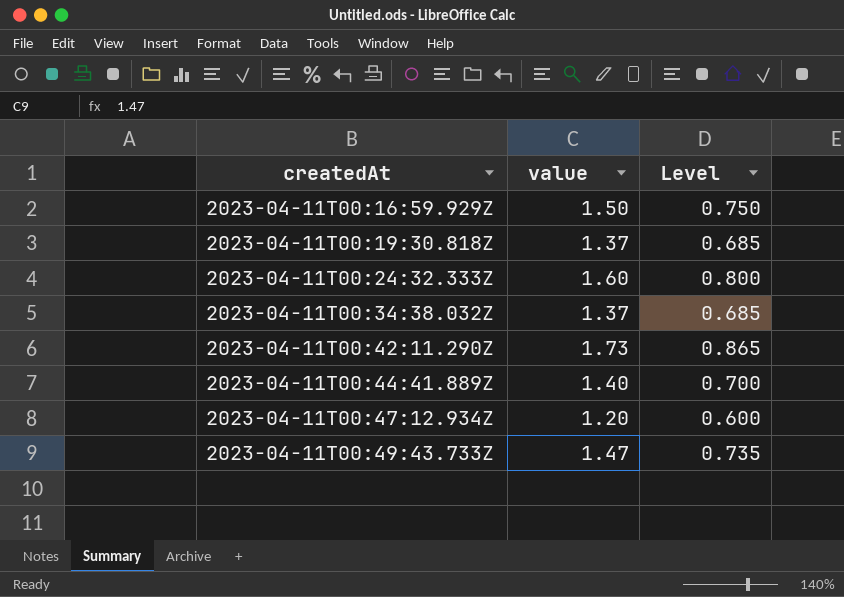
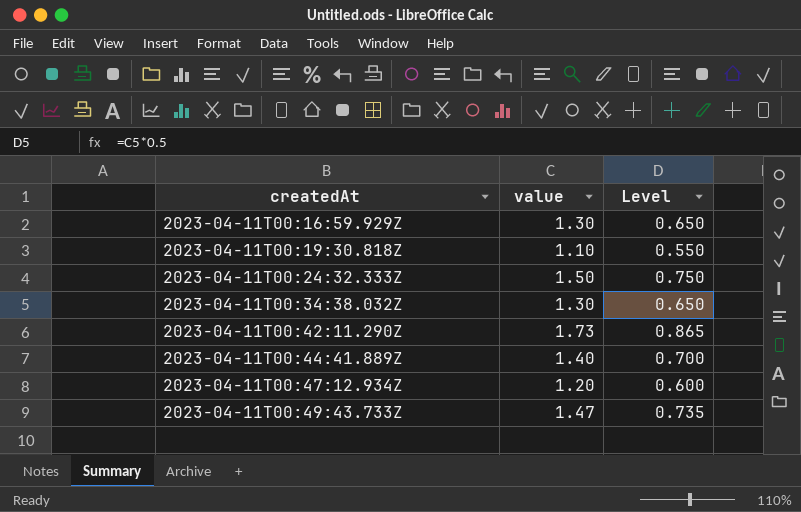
2023-04-11T00:16:59.929Z | value: 1.50 -> 1.30
2023-04-11T00:16:59.929Z | Level: 0.750 -> 0.650
2023-04-11T00:19:30.818Z | value: 1.37 -> 1.10
2023-04-11T00:19:30.818Z | Level: 0.685 -> 0.550
2023-04-11T00:24:32.333Z | value: 1.60 -> 1.50
2023-04-11T00:24:32.333Z | Level: 0.800 -> 0.750
2023-04-11T00:34:38.032Z | value: 1.37 -> 1.30
2023-04-11T00:34:38.032Z | Level: 0.685 -> 0.650

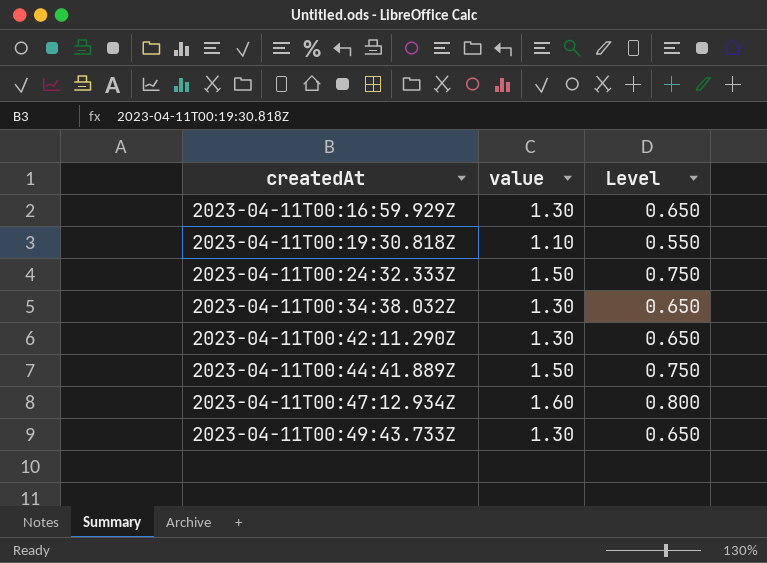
2023-04-11T00:42:11.290Z | value: 1.73 -> 1.30
2023-04-11T00:42:11.290Z | Level: 0.865 -> 0.650
2023-04-11T00:44:41.889Z | value: 1.40 -> 1.50
2023-04-11T00:44:41.889Z | Level: 0.700 -> 0.750
2023-04-11T00:47:12.934Z | value: 1.20 -> 1.60
2023-04-11T00:47:12.934Z | Level: 0.600 -> 0.800
2023-04-11T00:49:43.733Z | value: 1.47 -> 1.30
2023-04-11T00:49:43.733Z | Level: 0.735 -> 0.650

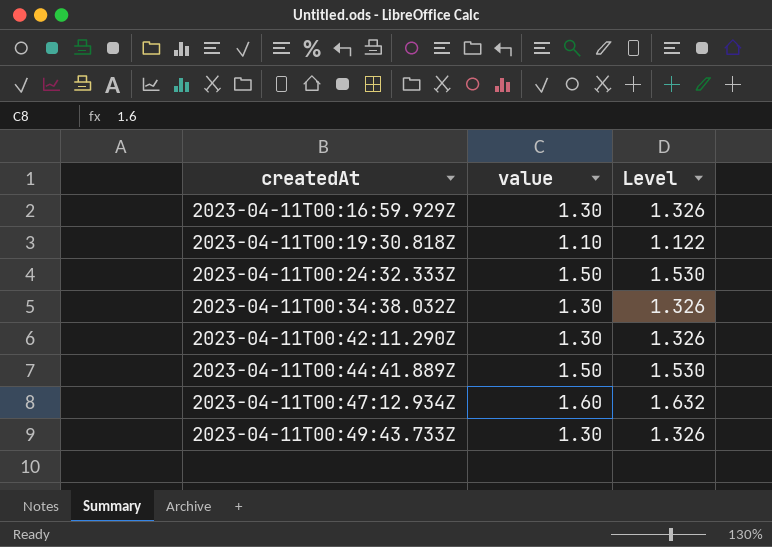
column Level | formula: [value] * 0.5 -> [value] * 1.02

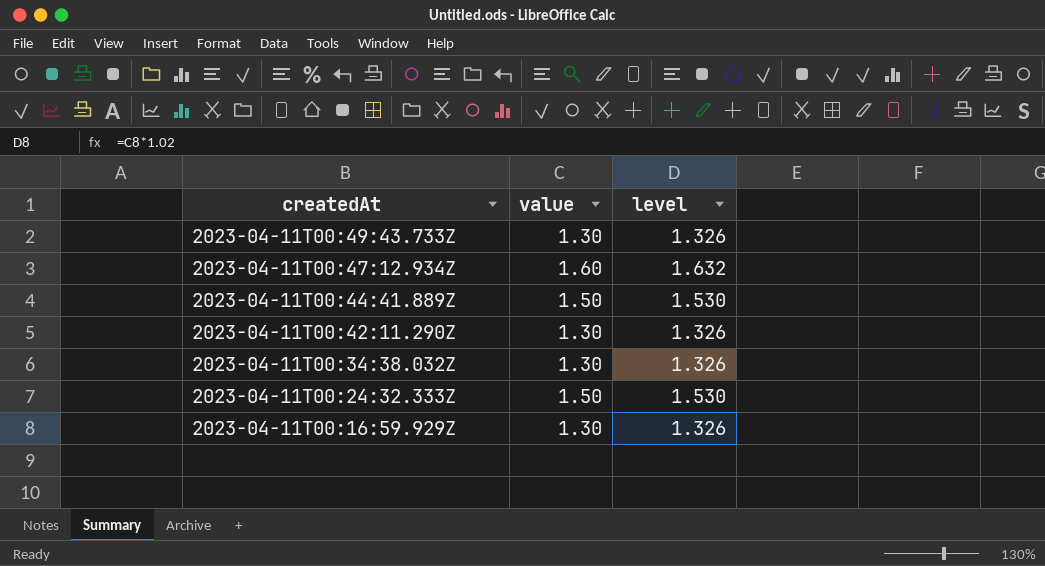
row order: createdAt ascending -> createdAt descending
column name: Level -> level
row 2023-04-11T00:19:30.818Z: 1.10 | 1.122 -> none

